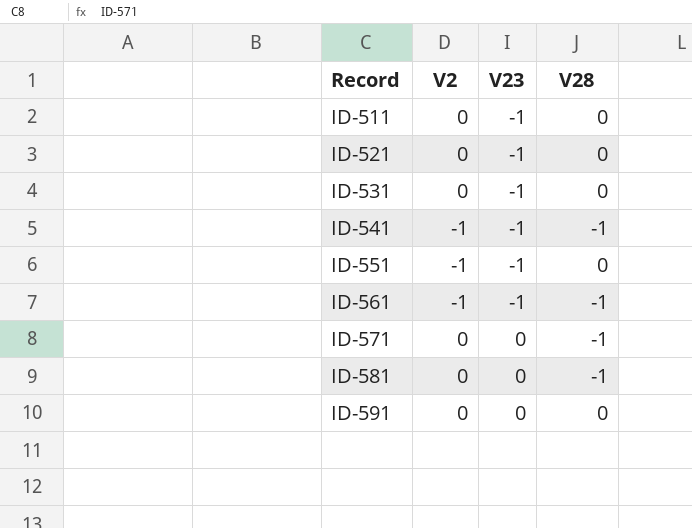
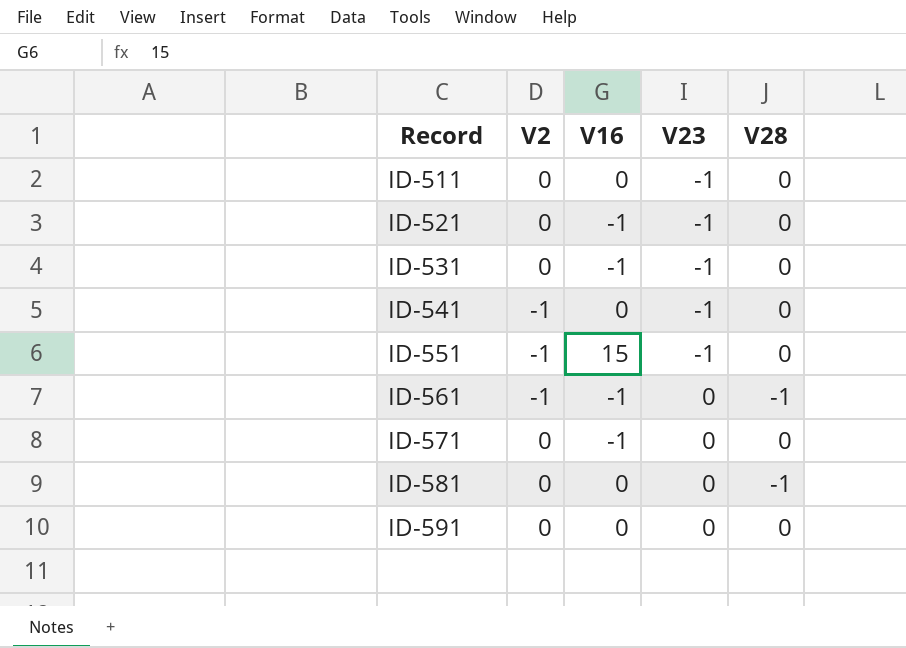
column V16 | position: none -> 3
ID-541 | V28: -1 -> 0
ID-561 | V23: -1 -> 0
ID-571 | V28: -1 -> 0

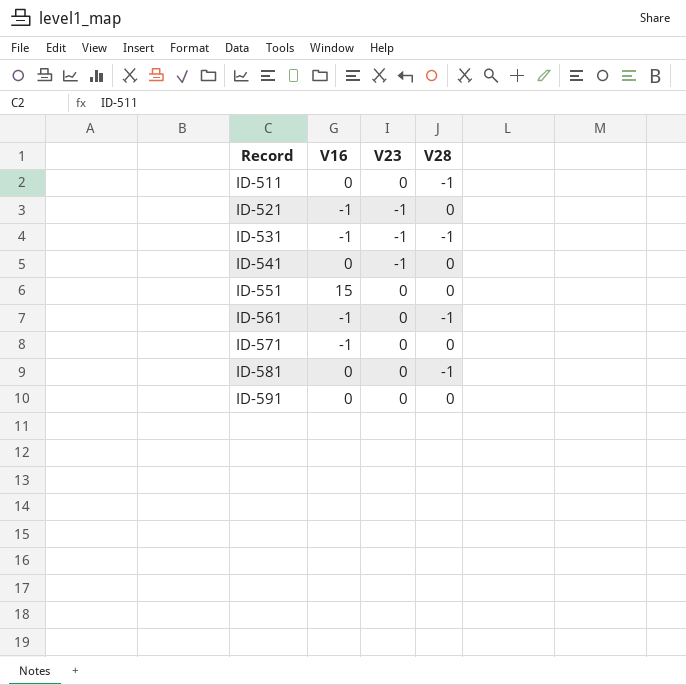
column V2 | position: 2 -> none
ID-511 | V23: -1 -> 0
ID-511 | V28: 0 -> -1
ID-531 | V28: 0 -> -1
ID-551 | V23: -1 -> 0

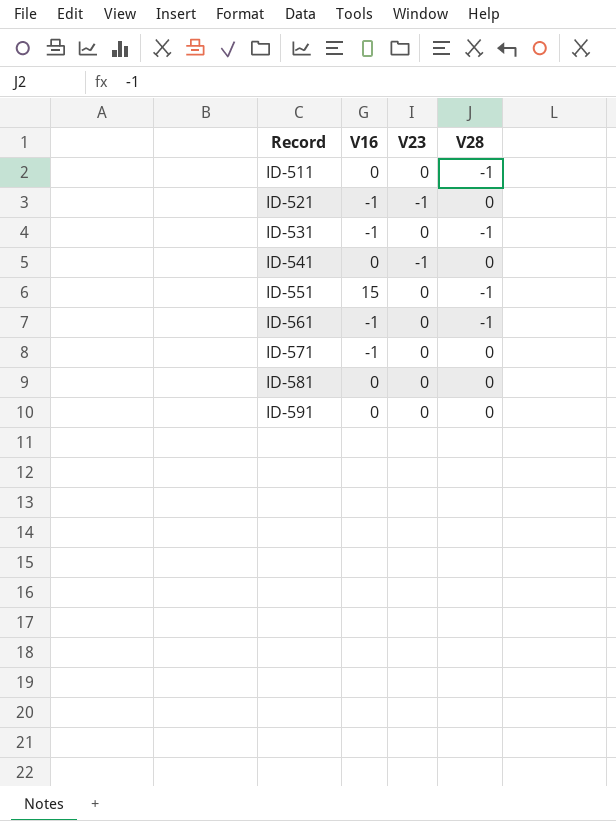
ID-531 | V23: -1 -> 0
ID-551 | V28: 0 -> -1
ID-581 | V28: -1 -> 0

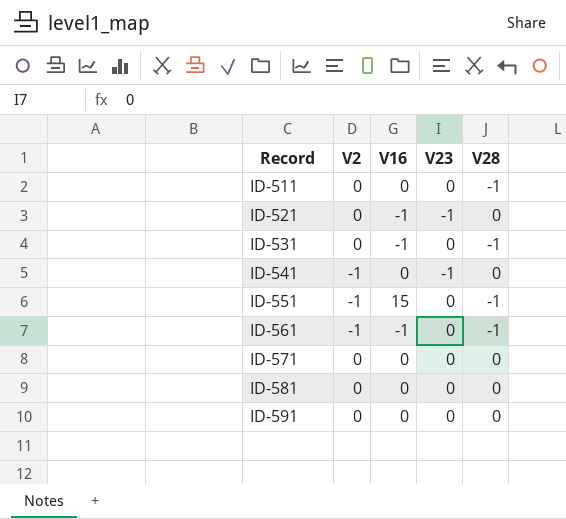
column V2 | position: none -> 2
ID-571 | V16: -1 -> 0

